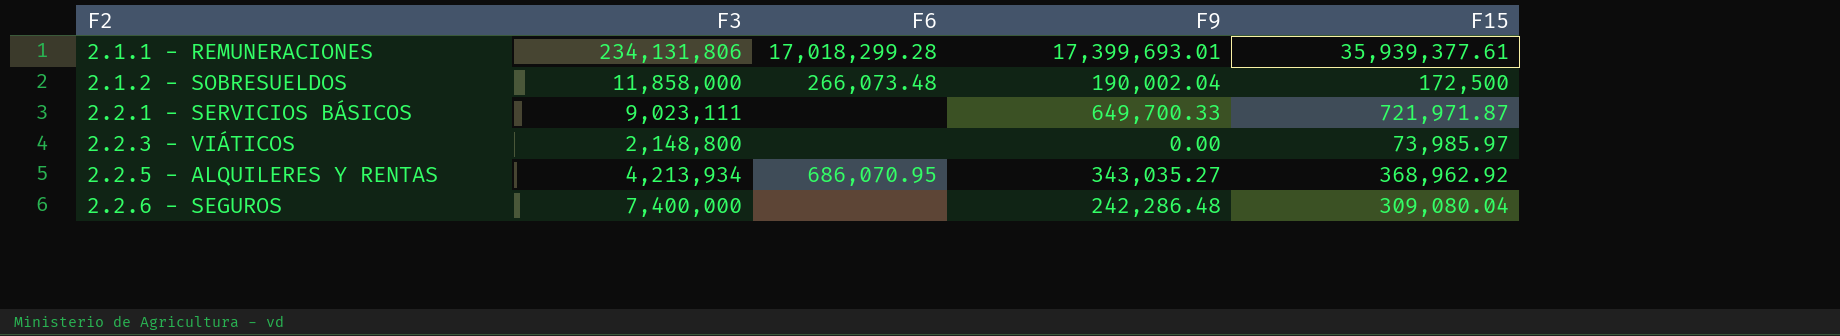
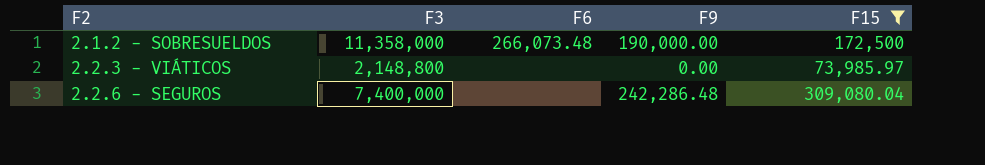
filter: none -> F15 <= 309,080.04
2.1.2 - SOBRESUELDOS | F3: 11,858,000 -> 11,358,000
2.1.2 - SOBRESUELDOS | F9: 190,002.04 -> 190,000.00

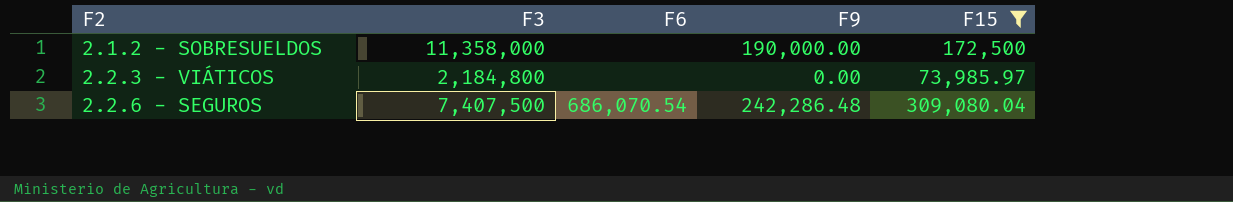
2.1.2 - SOBRESUELDOS | F6: 266,073.48 -> none
2.2.3 - VIÁTICOS | F3: 2,148,800 -> 2,184,800
2.2.6 - SEGUROS | F3: 7,400,000 -> 7,407,500
2.2.6 - SEGUROS | F6: none -> 686,070.54

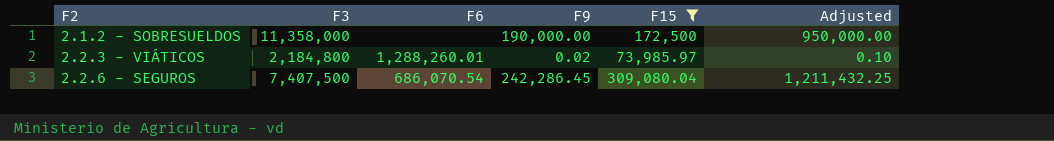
column Adjusted | formula: none -> [F9] * 5
2.2.3 - VIÁTICOS | F6: none -> 1,288,260.01
2.2.3 - VIÁTICOS | F9: 0.00 -> 0.02
2.2.6 - SEGUROS | F9: 242,286.48 -> 242,286.45

